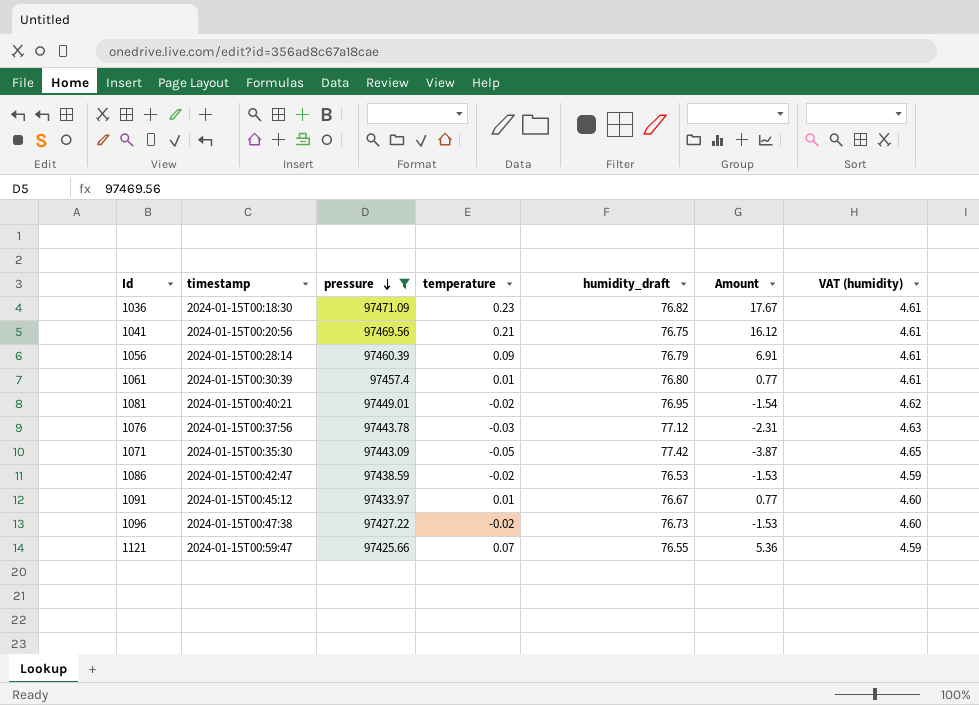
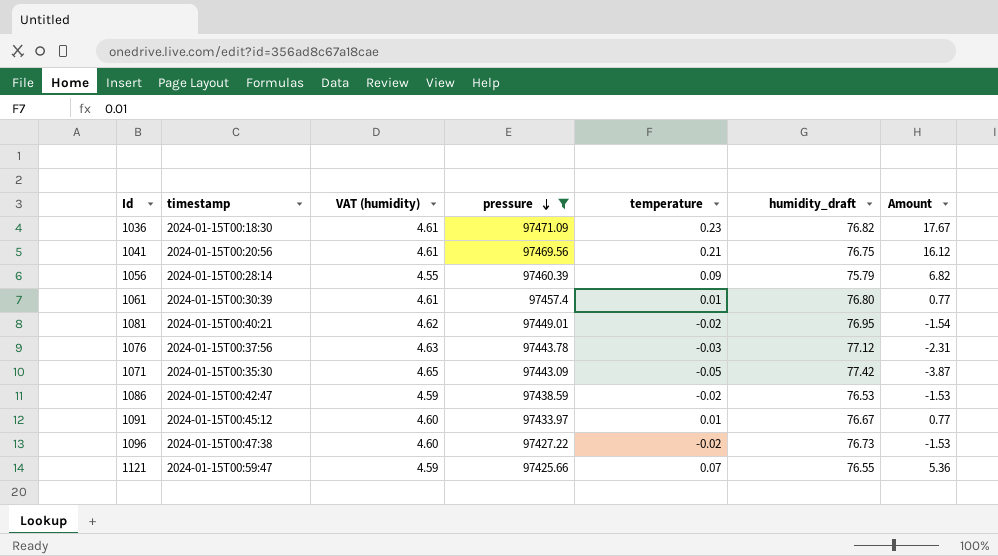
column VAT (humidity) | position: 7 -> 3
1056 | VAT (humidity): 4.61 -> 4.55
1056 | humidity_draft: 76.79 -> 75.79
1056 | Amount: 6.91 -> 6.82

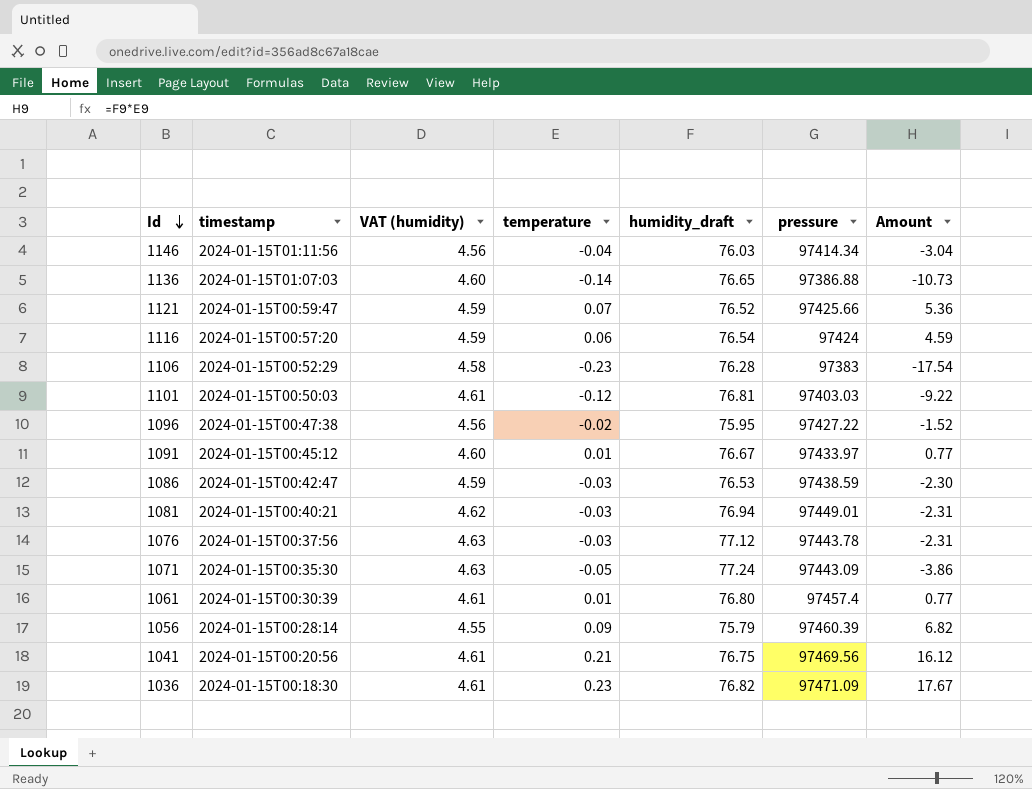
filter: pressure >= 97425.66 -> none
row order: pressure descending -> Id descending
column pressure | position: 4 -> 6
1121 | humidity_draft: 76.55 -> 76.52
1096 | VAT (humidity): 4.60 -> 4.56
1096 | humidity_draft: 76.73 -> 75.95
1096 | Amount: -1.53 -> -1.52
1086 | temperature: -0.02 -> -0.03
1086 | Amount: -1.53 -> -2.30
1081 | temperature: -0.02 -> -0.03
1081 | humidity_draft: 76.95 -> 76.94
1081 | Amount: -1.54 -> -2.31
1071 | VAT (humidity): 4.65 -> 4.63
1071 | humidity_draft: 77.42 -> 77.24
1071 | Amount: -3.87 -> -3.86

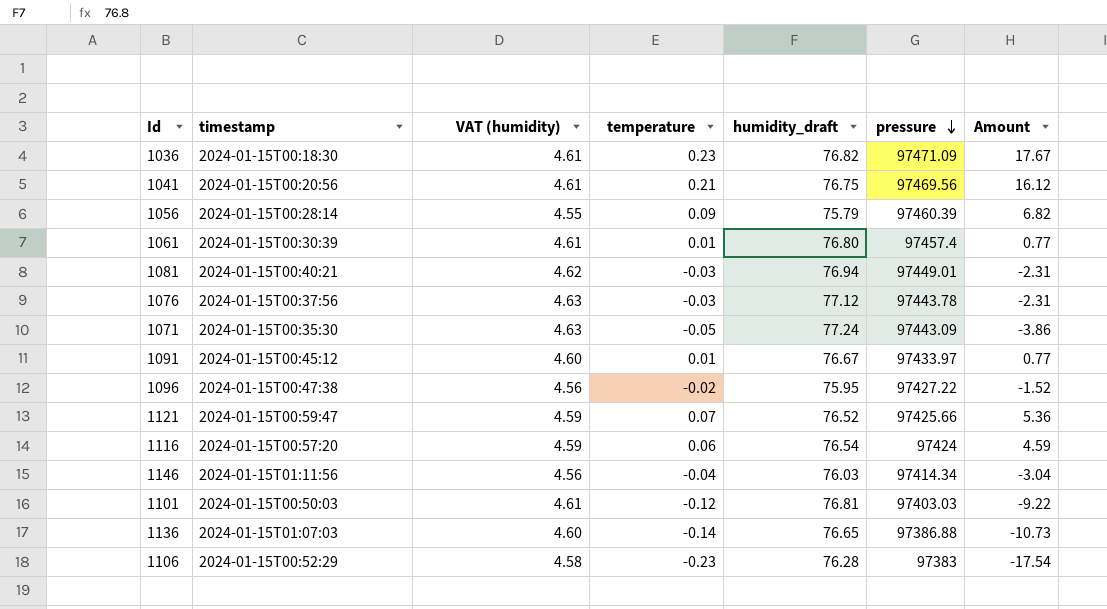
row order: Id descending -> pressure descending
row 1086: 2024-01-15T00:42:47 | 4.59 | -0.03 | 76.53 | 97438.59 | -2.30 -> none

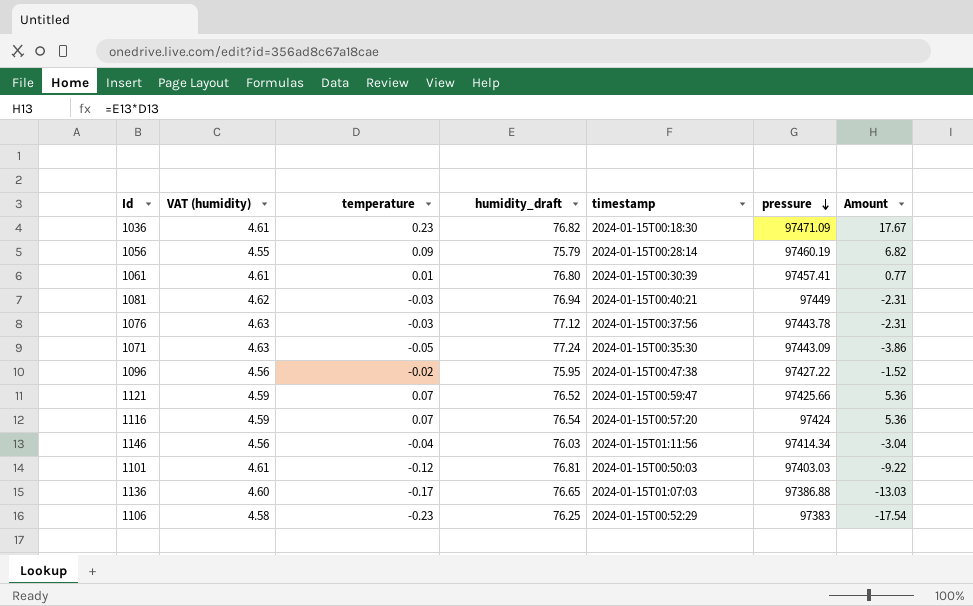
column timestamp | position: 2 -> 5
row 1041: 2024-01-15T00:20:56 | 4.61 | 0.21 | 76.75 | 97469.56 | 16.12 -> none
row 1091: 2024-01-15T00:45:12 | 4.60 | 0.01 | 76.67 | 97433.97 | 0.77 -> none
1056 | pressure: 97460.39 -> 97460.19
1061 | pressure: 97457.4 -> 97457.41
1081 | pressure: 97449.01 -> 97449
1116 | temperature: 0.06 -> 0.07
1116 | Amount: 4.59 -> 5.36
1136 | temperature: -0.14 -> -0.17
1136 | Amount: -10.73 -> -13.03
1106 | humidity_draft: 76.28 -> 76.25

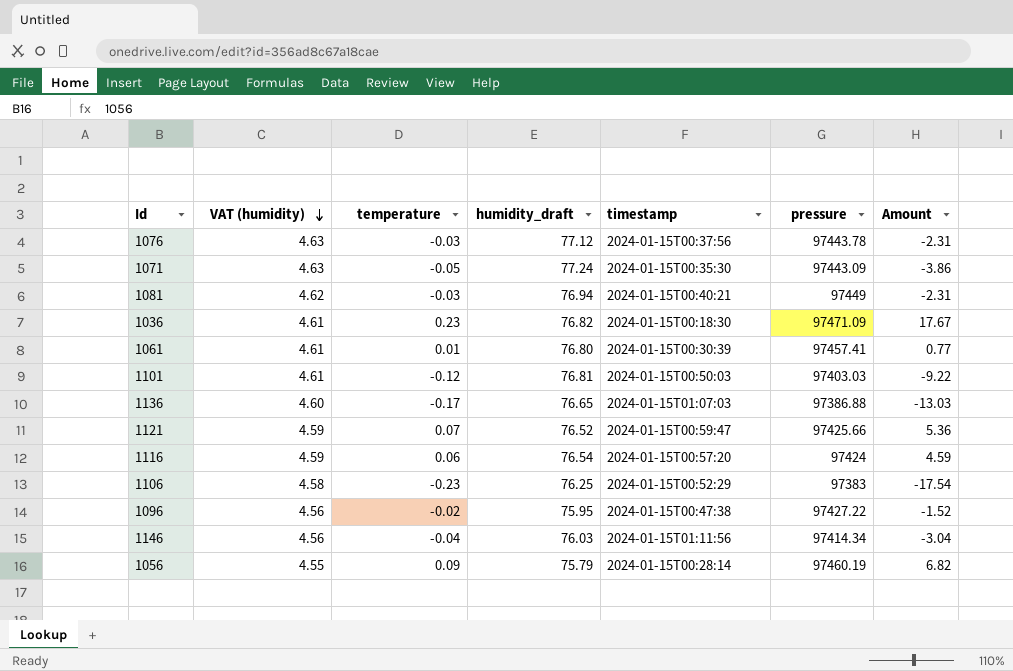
row order: pressure descending -> VAT (humidity) descending
1116 | temperature: 0.07 -> 0.06
1116 | Amount: 5.36 -> 4.59

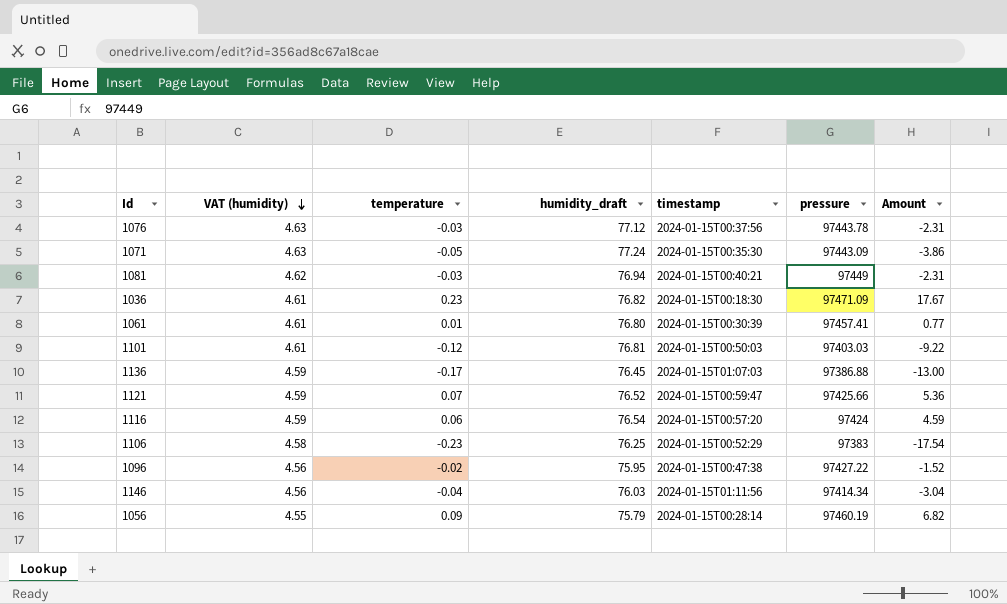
1136 | VAT (humidity): 4.60 -> 4.59
1136 | humidity_draft: 76.65 -> 76.45
1136 | Amount: -13.03 -> -13.00

